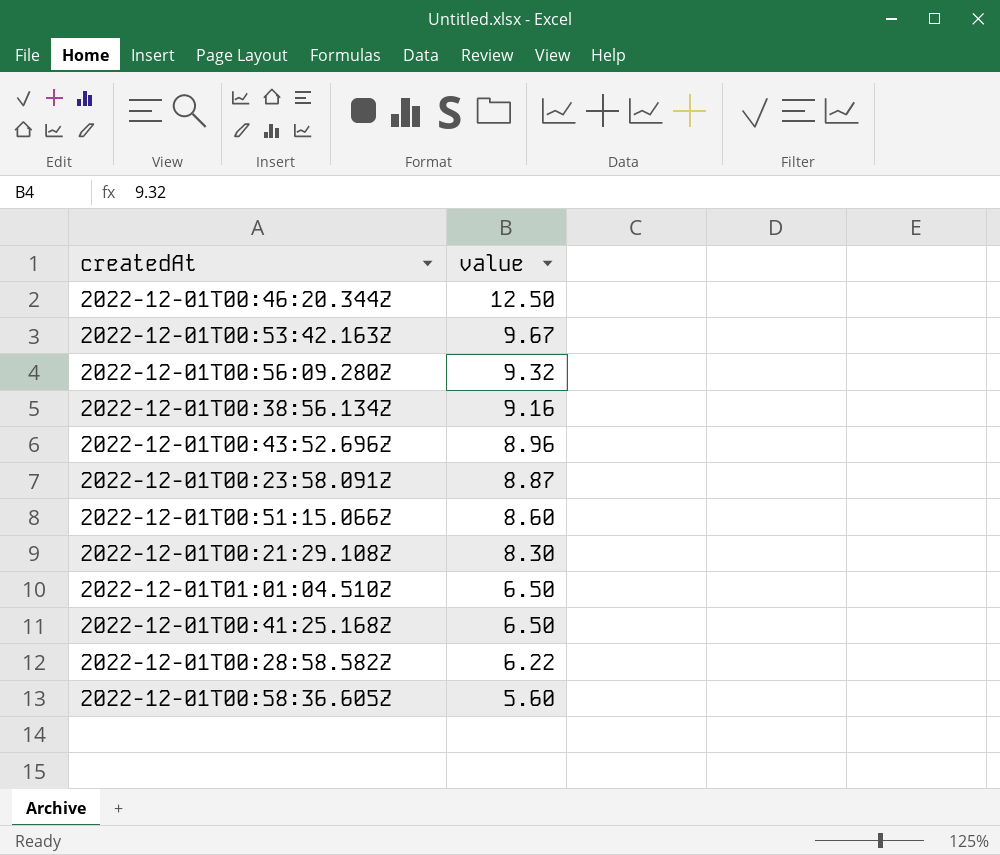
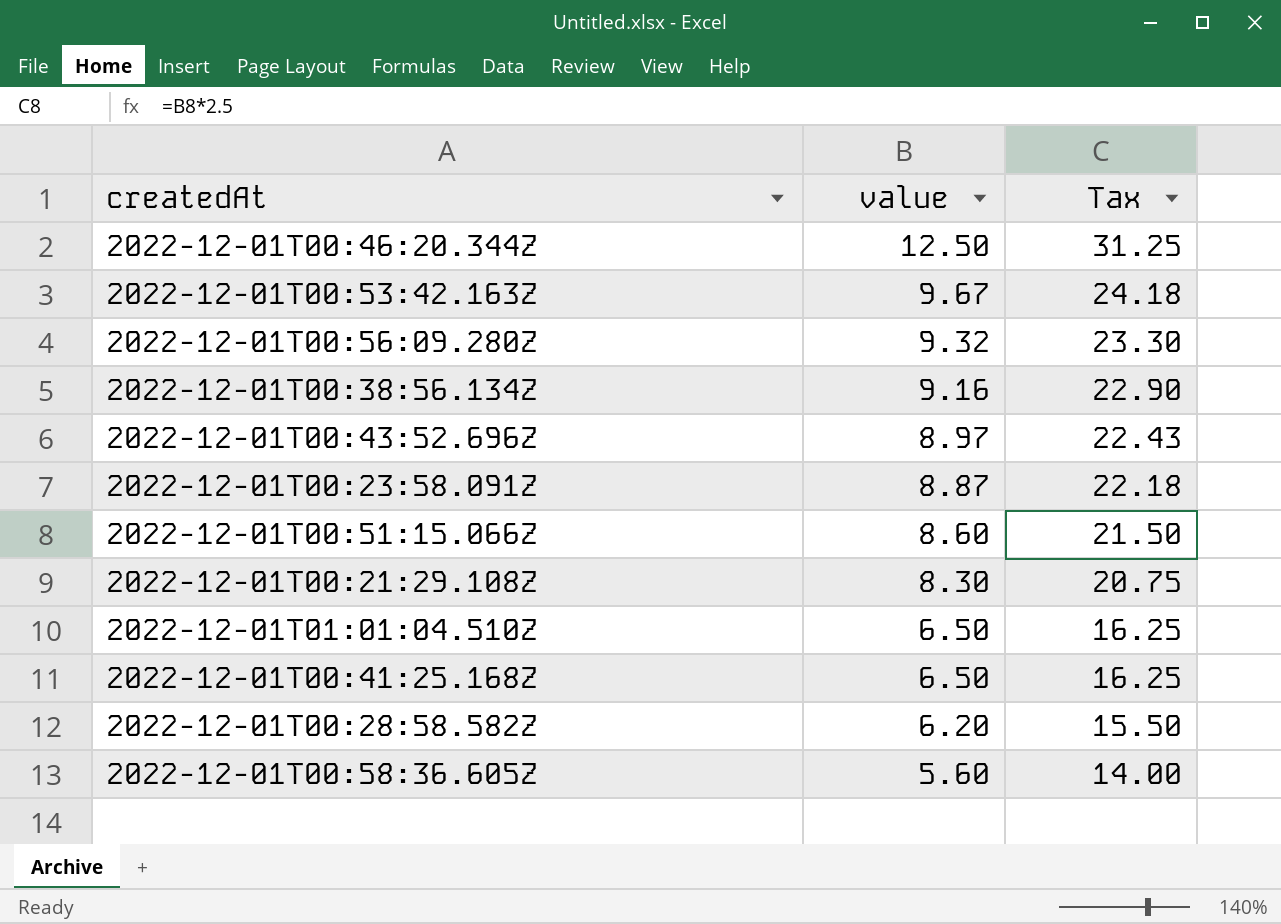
column Tax | formula: none -> [value] * 2.5
2022-12-01T00:43:52.696Z | value: 8.96 -> 8.97
2022-12-01T00:28:58.582Z | value: 6.22 -> 6.20

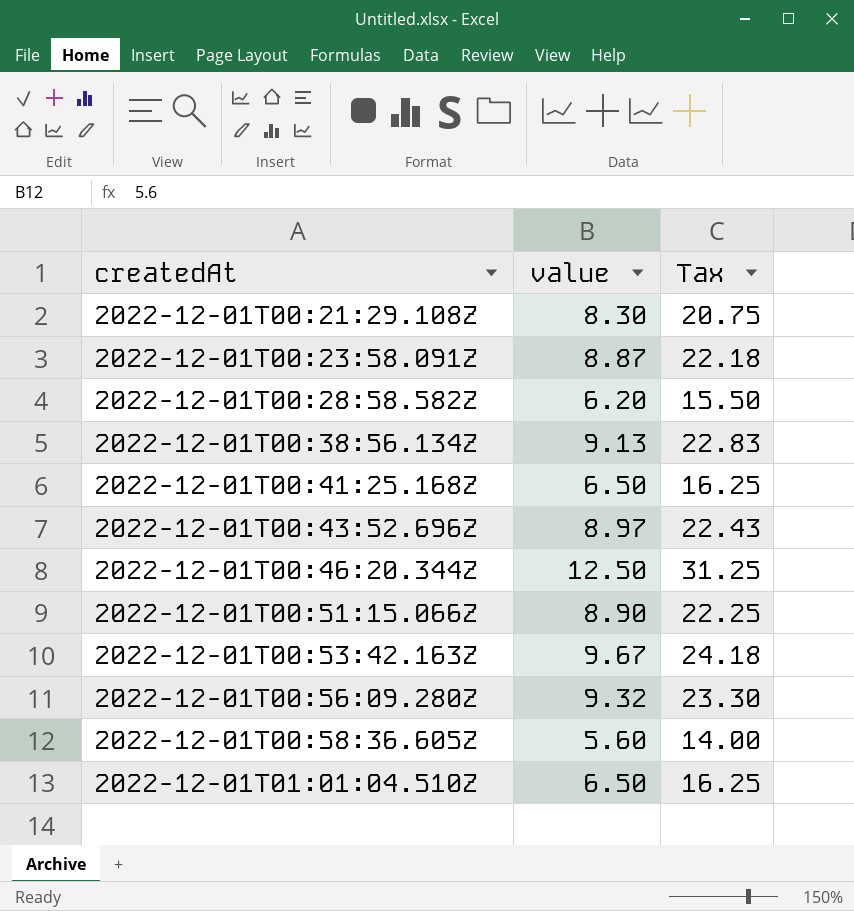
row order: value descending -> createdAt ascending
2022-12-01T00:38:56.134Z | value: 9.16 -> 9.13
2022-12-01T00:38:56.134Z | Tax: 22.90 -> 22.83
2022-12-01T00:51:15.066Z | value: 8.60 -> 8.90
2022-12-01T00:51:15.066Z | Tax: 21.50 -> 22.25

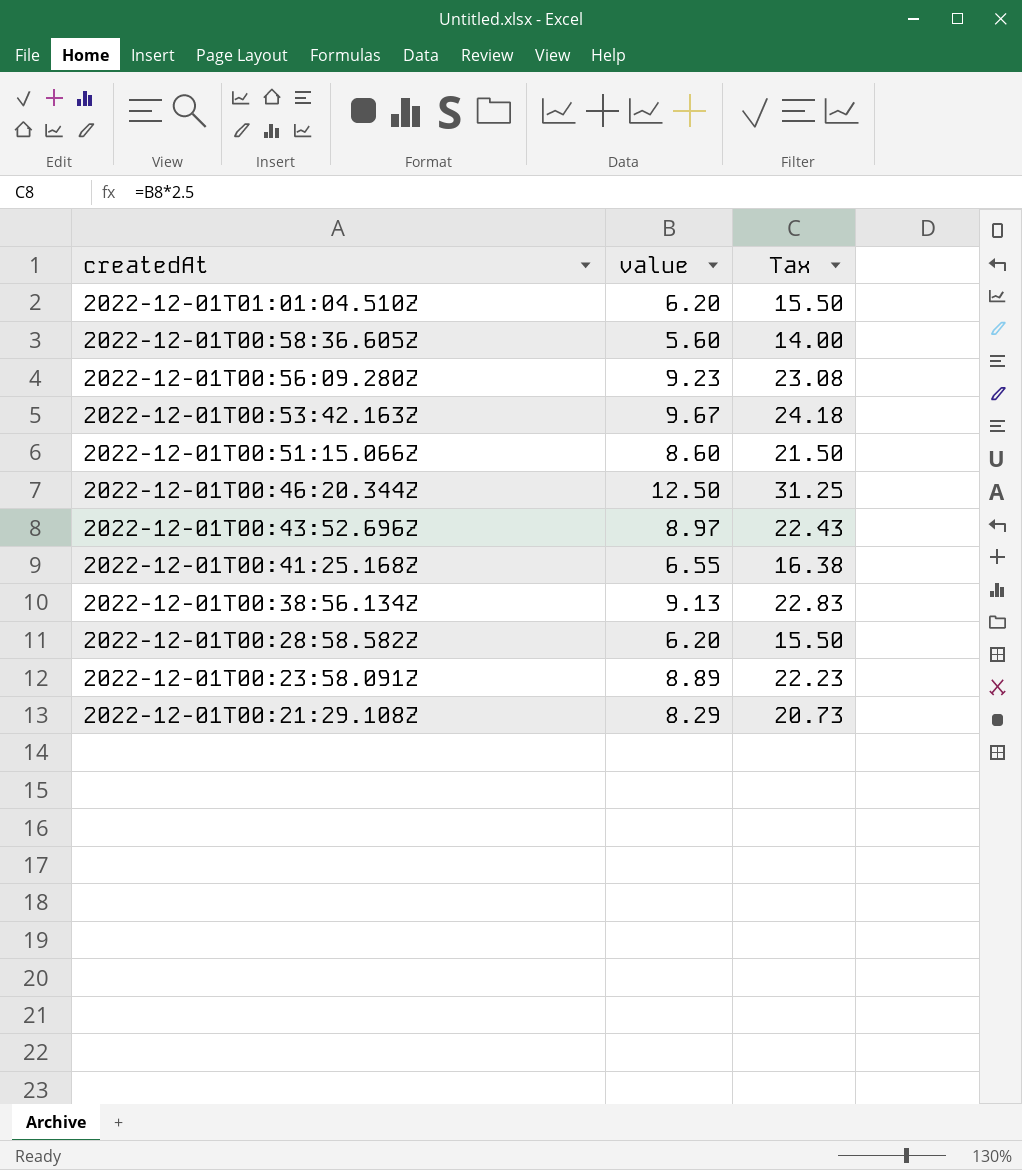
row order: createdAt ascending -> createdAt descending
2022-12-01T01:01:04.510Z | value: 6.50 -> 6.20
2022-12-01T01:01:04.510Z | Tax: 16.25 -> 15.50
2022-12-01T00:56:09.280Z | value: 9.32 -> 9.23
2022-12-01T00:56:09.280Z | Tax: 23.30 -> 23.08
2022-12-01T00:51:15.066Z | value: 8.90 -> 8.60
2022-12-01T00:51:15.066Z | Tax: 22.25 -> 21.50
2022-12-01T00:41:25.168Z | value: 6.50 -> 6.55
2022-12-01T00:41:25.168Z | Tax: 16.25 -> 16.38
2022-12-01T00:23:58.091Z | value: 8.87 -> 8.89
2022-12-01T00:23:58.091Z | Tax: 22.18 -> 22.23
2022-12-01T00:21:29.108Z | value: 8.30 -> 8.29
2022-12-01T00:21:29.108Z | Tax: 20.75 -> 20.73

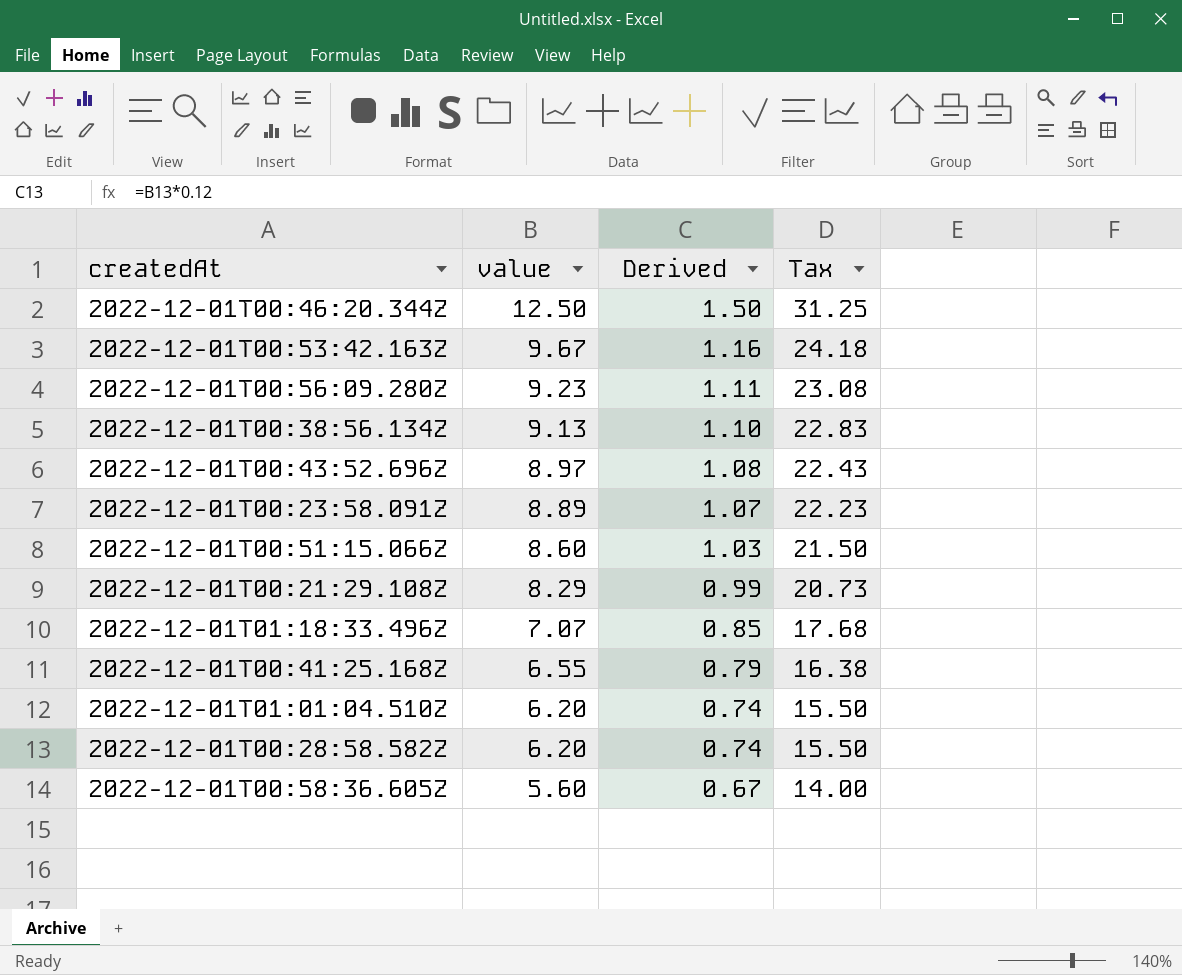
row order: createdAt descending -> value descending
column Derived | formula: none -> [value] * 0.12
row 2022-12-01T01:18:33.496Z: none -> 7.07 | 0.85 | 17.68

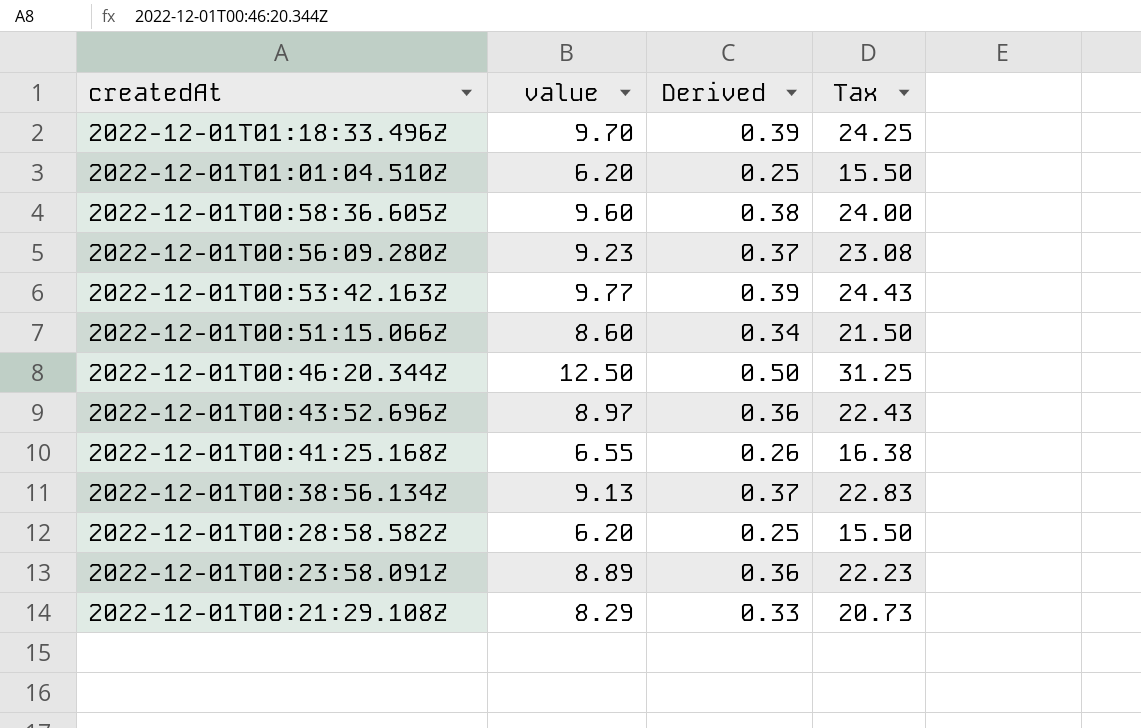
row order: value descending -> createdAt descending
column Derived | formula: [value] * 0.12 -> [value] * 0.04
2022-12-01T01:18:33.496Z | value: 7.07 -> 9.70
2022-12-01T01:18:33.496Z | Tax: 17.68 -> 24.25
2022-12-01T00:58:36.605Z | value: 5.60 -> 9.60
2022-12-01T00:58:36.605Z | Tax: 14.00 -> 24.00
2022-12-01T00:53:42.163Z | value: 9.67 -> 9.77
2022-12-01T00:53:42.163Z | Tax: 24.18 -> 24.43

